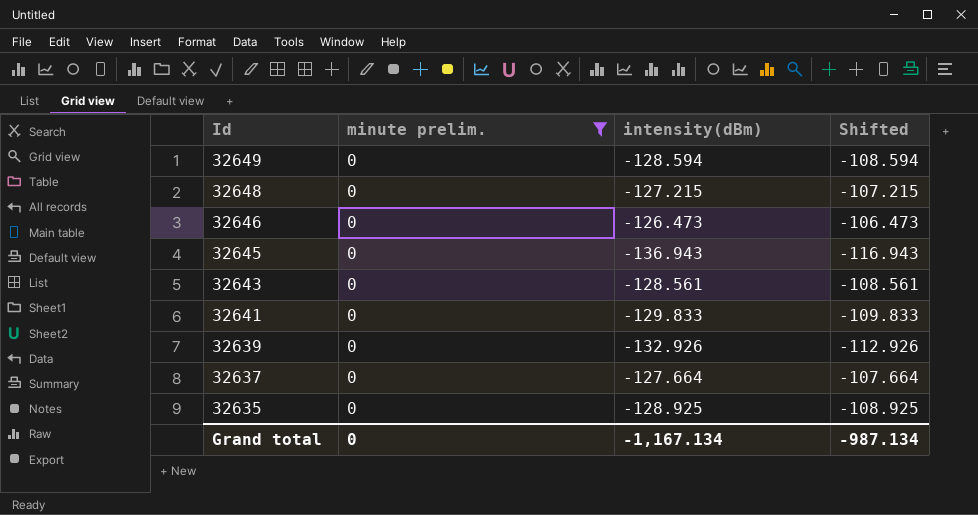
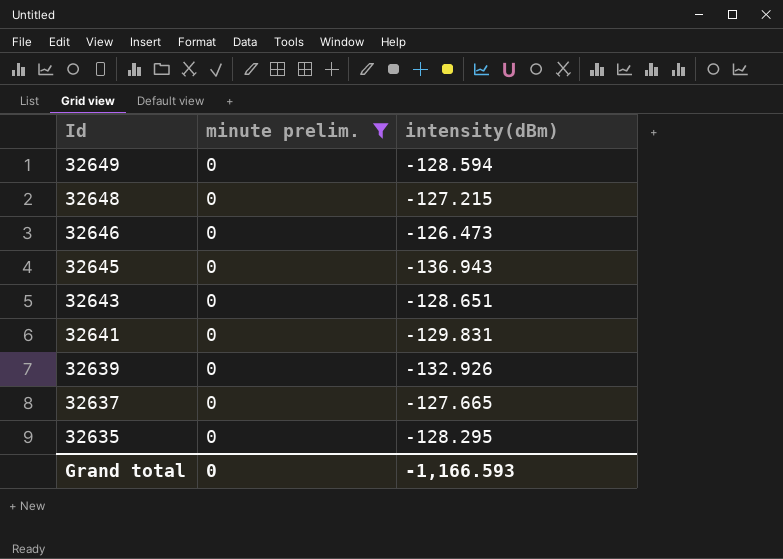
column Shifted | formula: [intensity(dBm)] + 20 -> none
32643 | intensity(dBm): -128.561 -> -128.651
32641 | intensity(dBm): -129.833 -> -129.831
32637 | intensity(dBm): -127.664 -> -127.665
32635 | intensity(dBm): -128.925 -> -128.295
Grand total | intensity(dBm): -1,167.134 -> -1,166.593

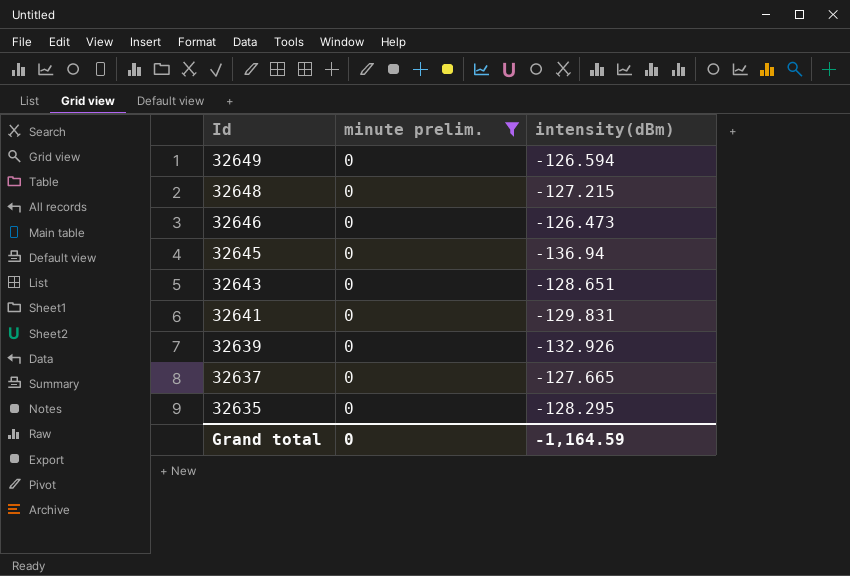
32649 | intensity(dBm): -128.594 -> -126.594
32645 | intensity(dBm): -136.943 -> -136.94
Grand total | intensity(dBm): -1,166.593 -> -1,164.59

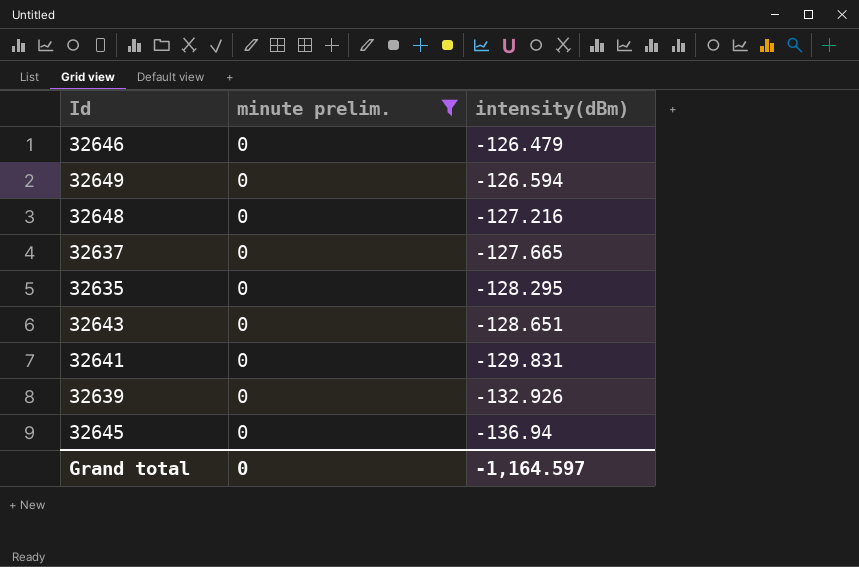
row order: Id descending -> intensity(dBm) descending
32646 | intensity(dBm): -126.473 -> -126.479
32648 | intensity(dBm): -127.215 -> -127.216
Grand total | intensity(dBm): -1,164.59 -> -1,164.597

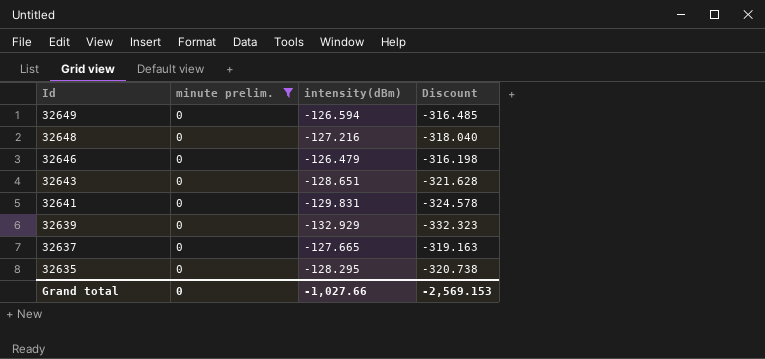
row order: intensity(dBm) descending -> Id descending
column Discount | formula: none -> [intensity(dBm)] * 2.5
row 32645: 0 | -136.94 -> none
32639 | intensity(dBm): -132.926 -> -132.929
Grand total | intensity(dBm): -1,164.597 -> -1,027.66

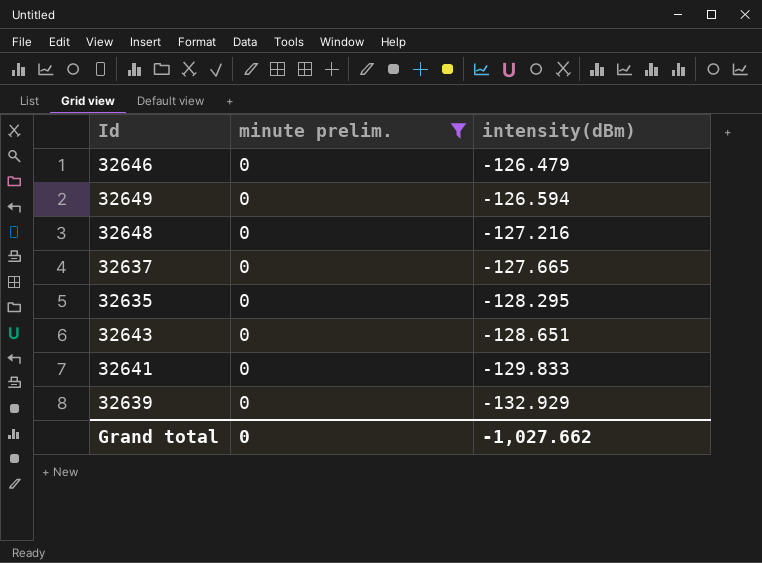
row order: Id descending -> intensity(dBm) descending
column Discount | formula: [intensity(dBm)] * 2.5 -> none
32641 | intensity(dBm): -129.831 -> -129.833
Grand total | intensity(dBm): -1,027.66 -> -1,027.662

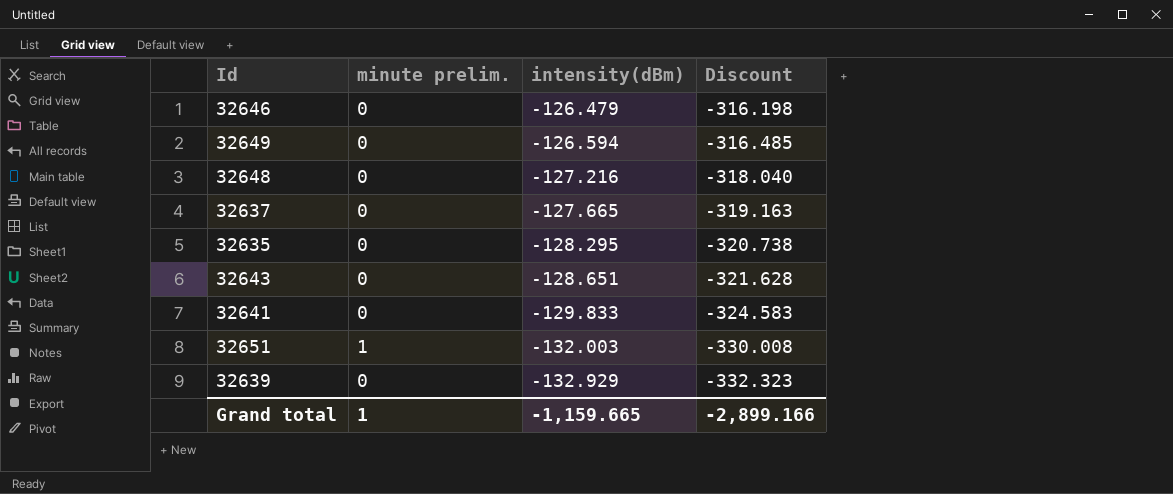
filter: minute prelim. = 0 -> none
column Discount | formula: none -> [intensity(dBm)] * 2.5
Grand total | minute prelim.: 0 -> 1
Grand total | intensity(dBm): -1,027.662 -> -1,159.665

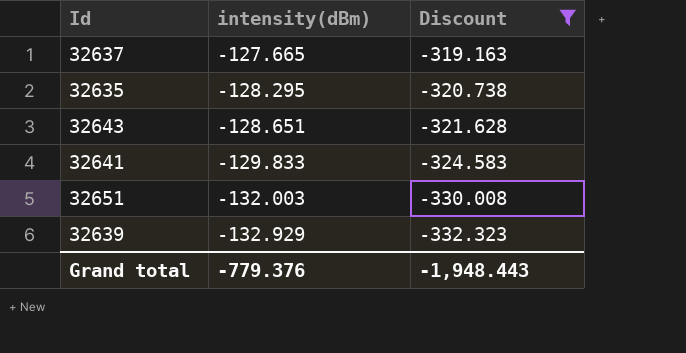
filter: none -> Discount <= -319.163
column minute prelim. | position: 2 -> none
Grand total | intensity(dBm): -1,159.665 -> -779.376
Grand total | Discount: -2,899.166 -> -1,948.443

